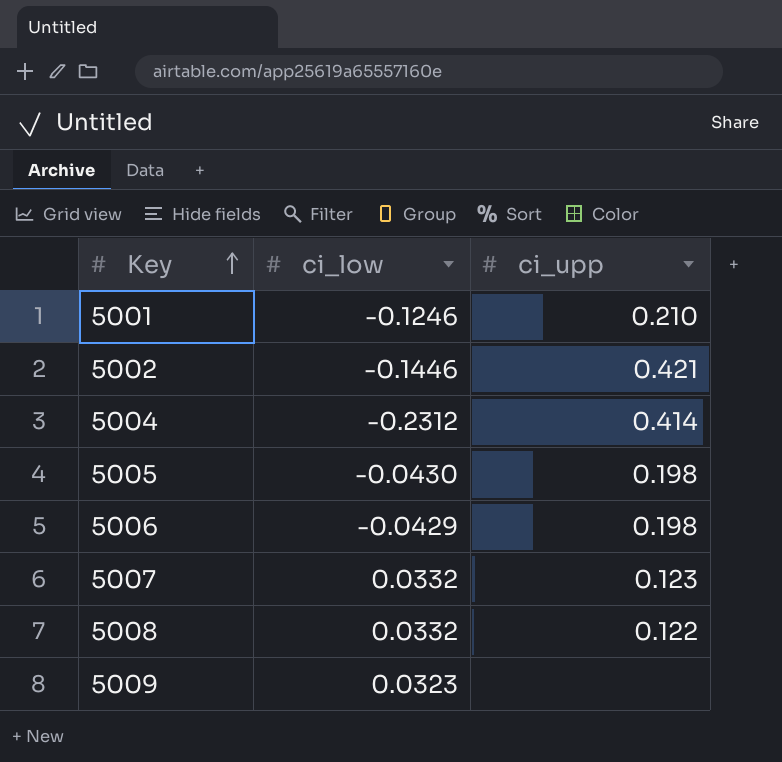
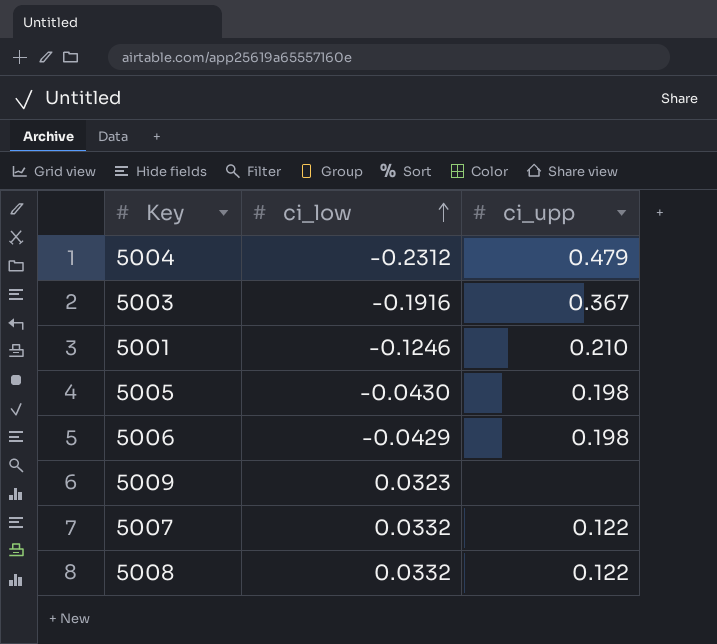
row order: Key ascending -> ci_low ascending
row 5002: -0.1446 | 0.421 -> none
5004 | ci_upp: 0.414 -> 0.479
row 5003: none -> -0.1916 | 0.367
5007 | ci_upp: 0.123 -> 0.122

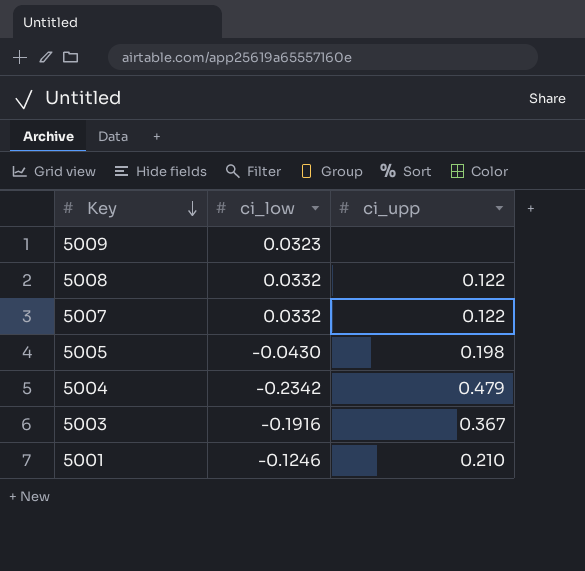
row order: ci_low ascending -> Key descending
row 5006: -0.0429 | 0.198 -> none
5004 | ci_low: -0.2312 -> -0.2342

